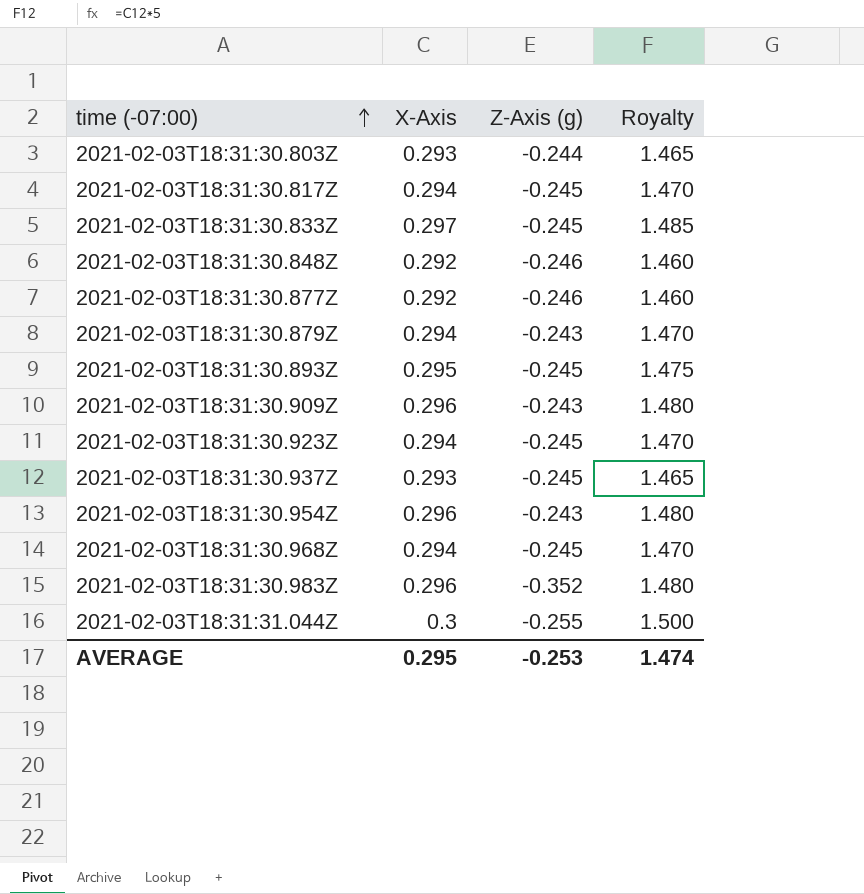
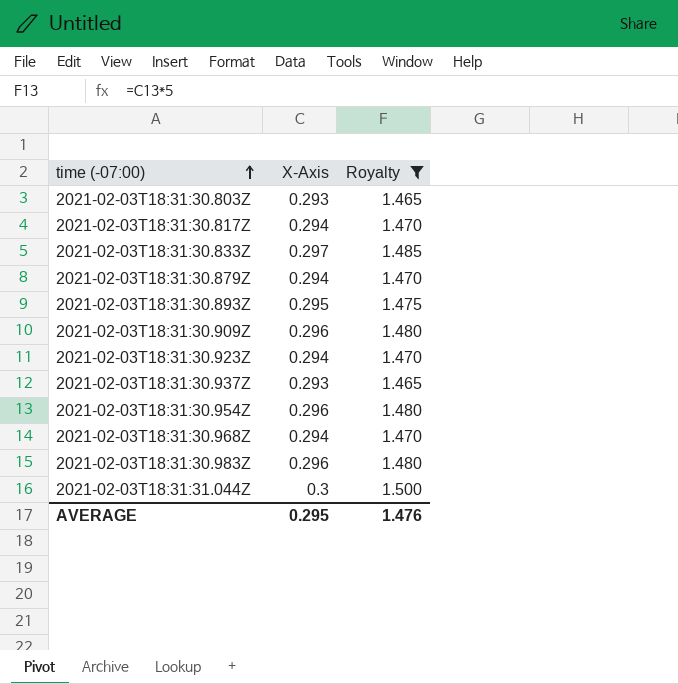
filter: none -> Royalty != 1.460
column Z-Axis (g) | position: 3 -> none
AVERAGE | Royalty: 1.474 -> 1.476

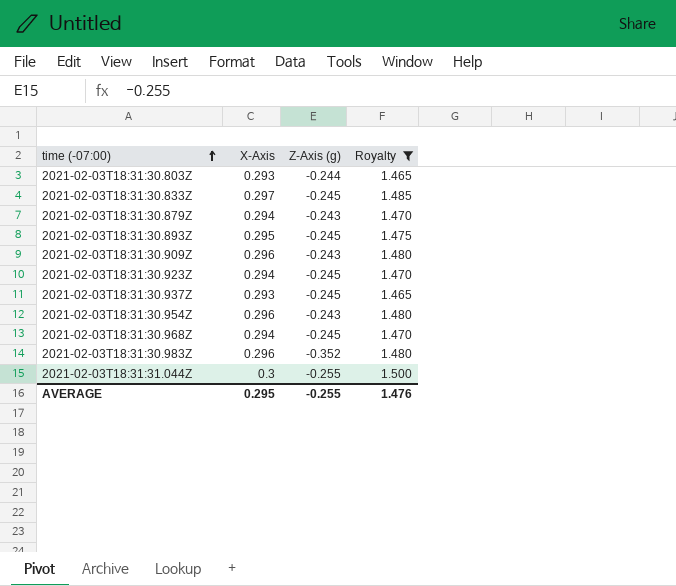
column Z-Axis (g) | position: none -> 3
row 2021-02-03T18:31:30.817Z: 0.294 | 1.470 -> none

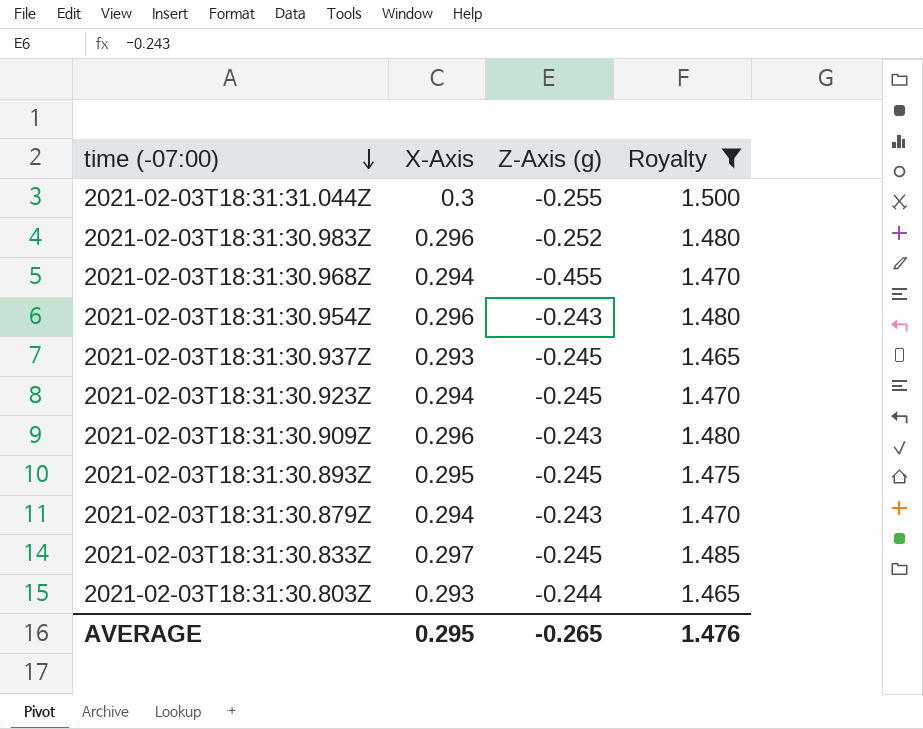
row order: time (-07:00) ascending -> time (-07:00) descending
2021-02-03T18:31:30.983Z | Z-Axis (g): -0.352 -> -0.252
2021-02-03T18:31:30.968Z | Z-Axis (g): -0.245 -> -0.455
AVERAGE | Z-Axis (g): -0.255 -> -0.265

